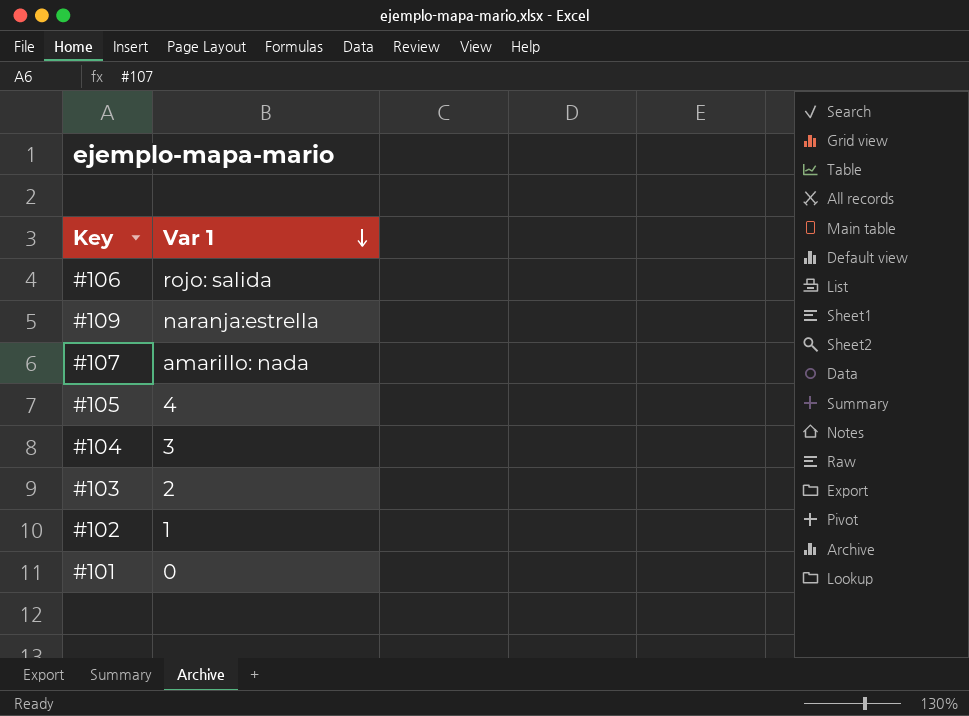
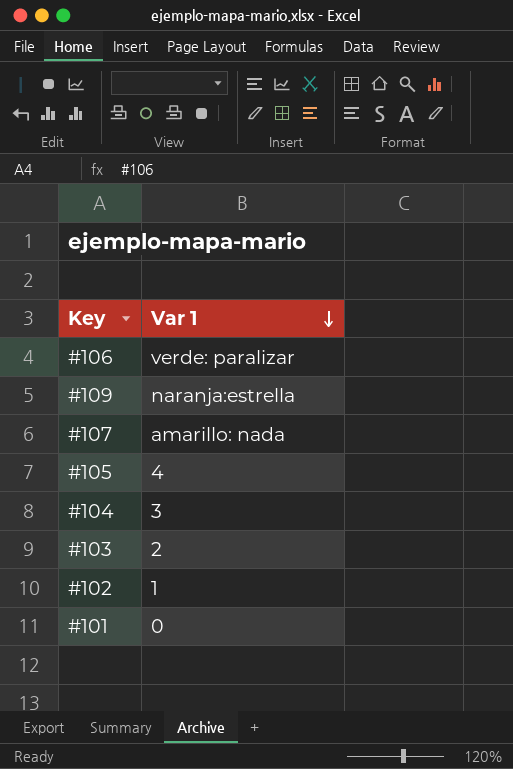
#106 | Var 1: rojo: salida -> verde: paralizar

